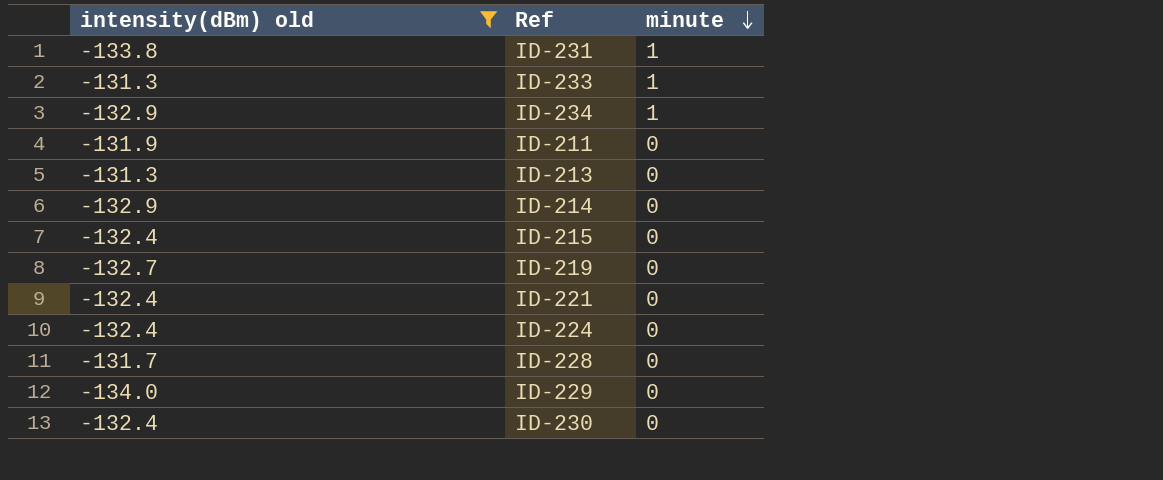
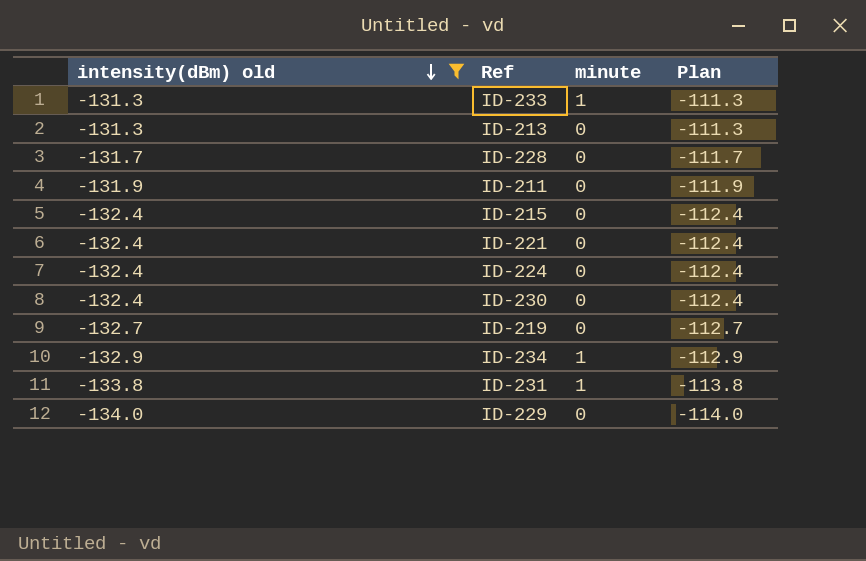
row order: minute descending -> intensity(dBm) old descending
column Plan | formula: none -> [intensity(dBm) old] + 20
row ID-214: -132.9 | 0 -> none

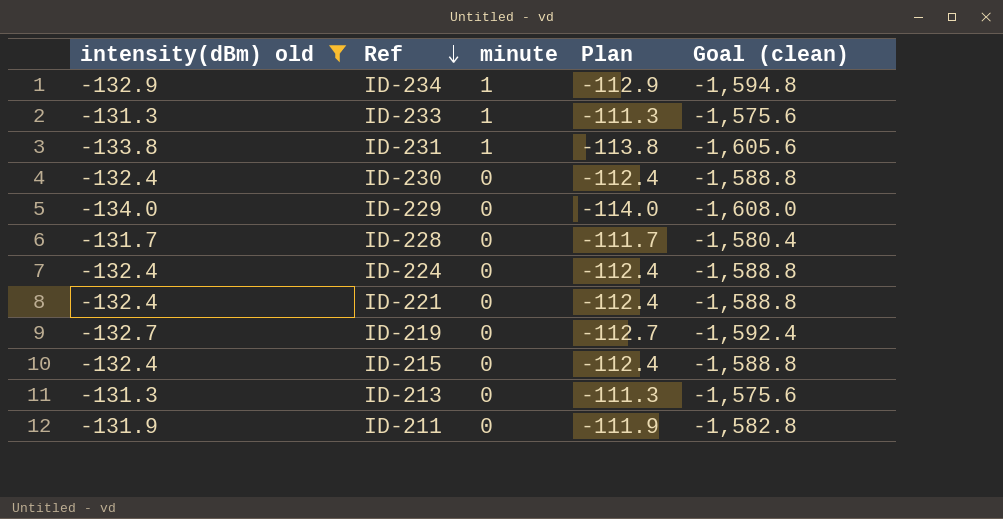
row order: intensity(dBm) old descending -> Ref descending
column Goal (clean) | formula: none -> [intensity(dBm) old] * 12

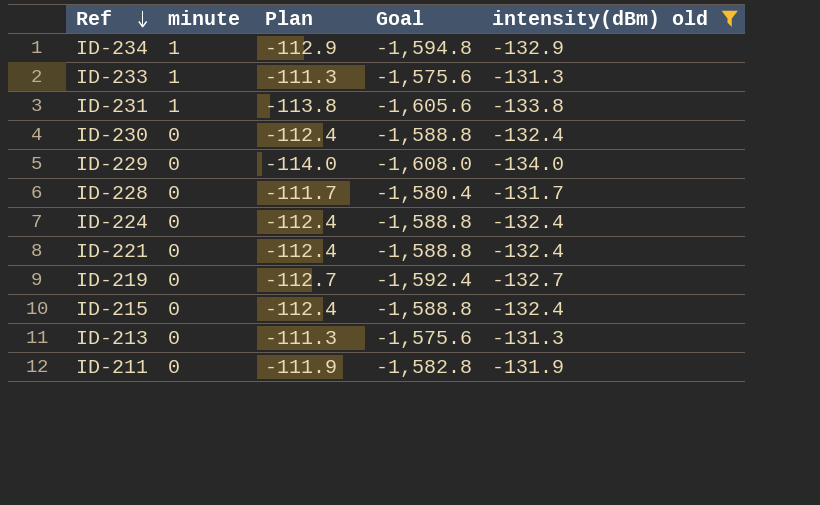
column name: Goal (clean) -> Goal
column intensity(dBm) old | position: 1 -> 5

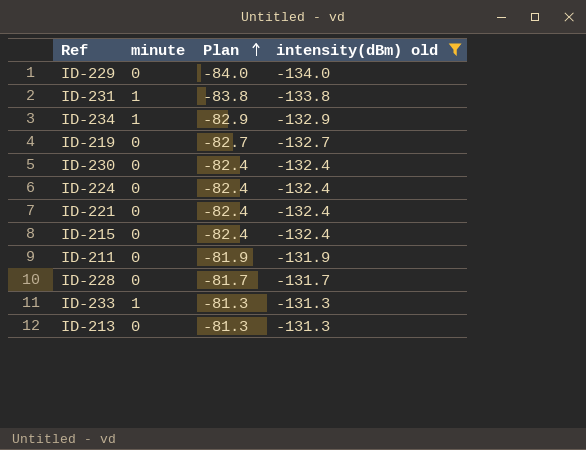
row order: Ref descending -> Plan ascending
column Goal | formula: [intensity(dBm) old] * 12 -> none
column Plan | formula: [intensity(dBm) old] + 20 -> [intensity(dBm) old] + 50

